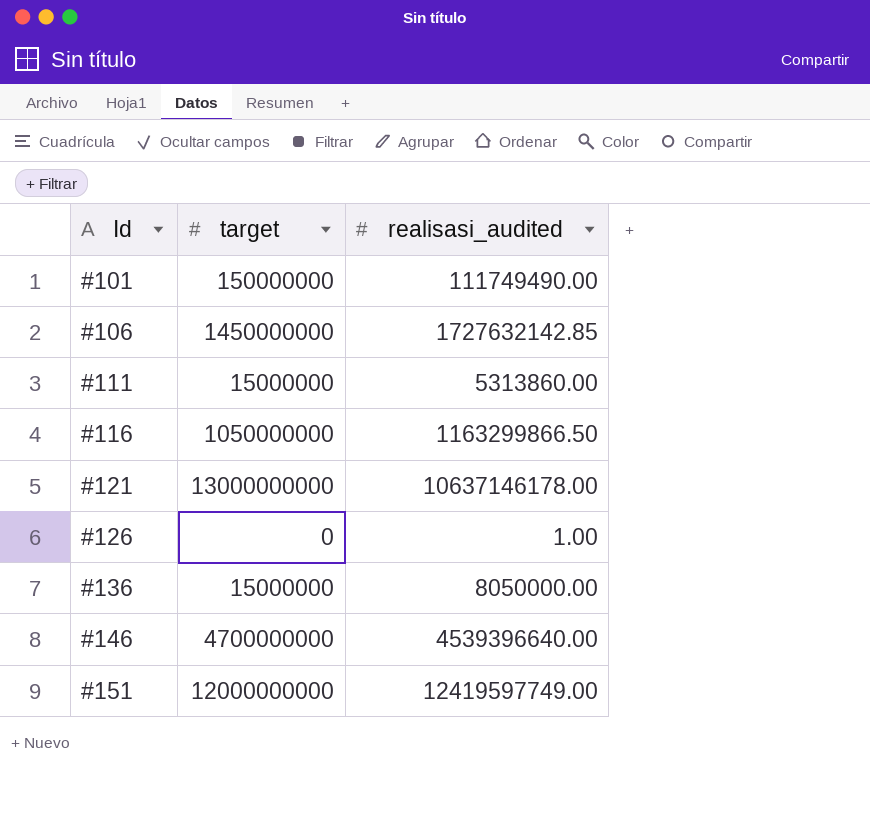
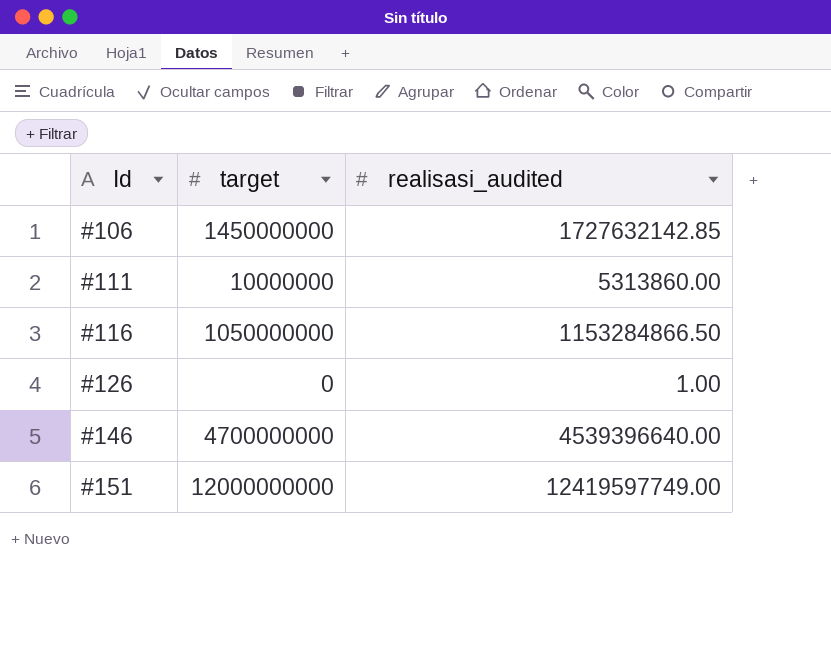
row #101: 150000000 | 111749490.00 -> none
row #121: 13000000000 | 10637146178.00 -> none
row #136: 15000000 | 8050000.00 -> none
#111 | target: 15000000 -> 10000000
#116 | realisasi_audited: 1163299866.50 -> 1153284866.50

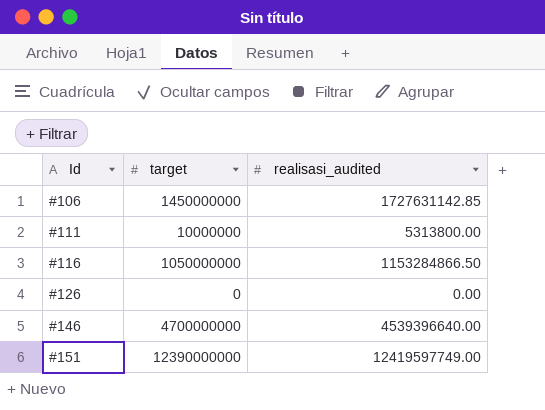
#106 | realisasi_audited: 1727632142.85 -> 1727631142.85
#111 | realisasi_audited: 5313860.00 -> 5313800.00
#126 | realisasi_audited: 1.00 -> 0.00
#151 | target: 12000000000 -> 12390000000

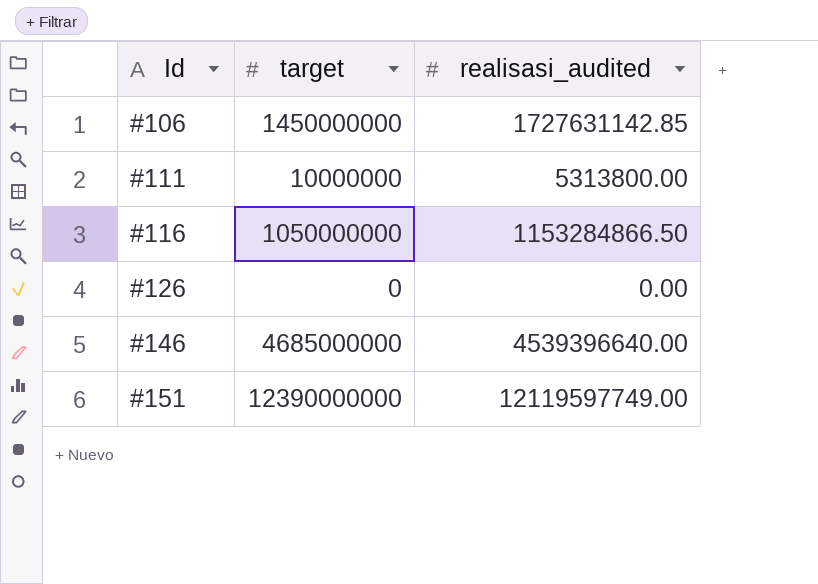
#146 | target: 4700000000 -> 4685000000
#151 | realisasi_audited: 12419597749.00 -> 12119597749.00

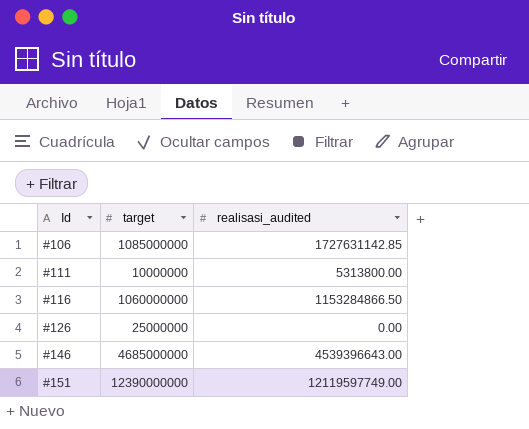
#106 | target: 1450000000 -> 1085000000
#116 | target: 1050000000 -> 1060000000
#126 | target: 0 -> 25000000
#146 | realisasi_audited: 4539396640.00 -> 4539396643.00

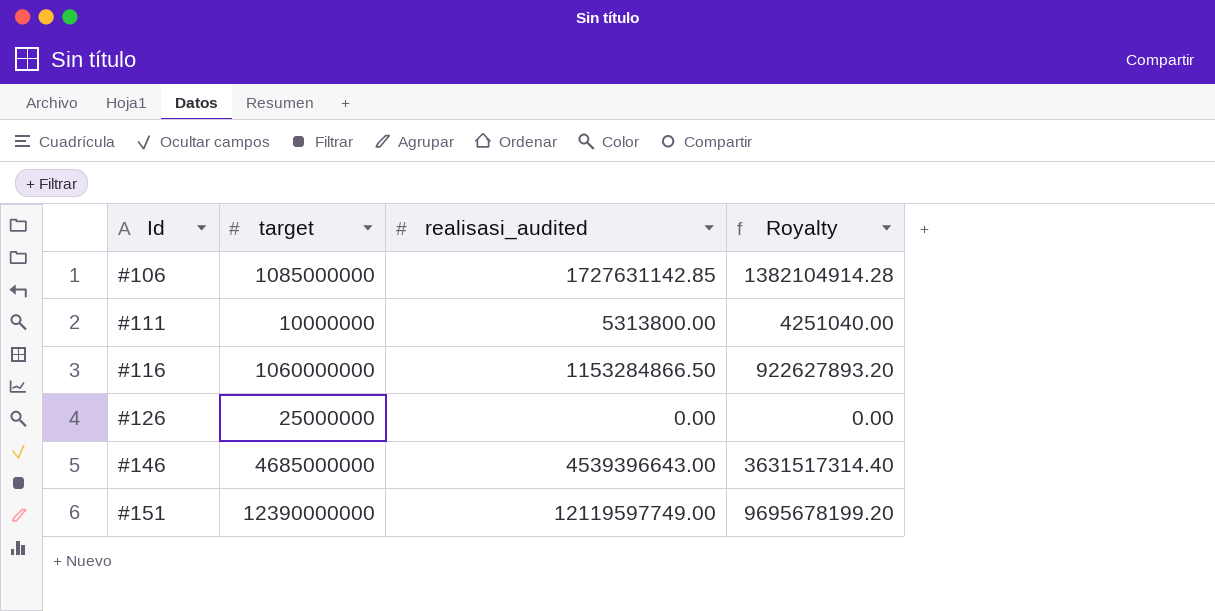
column Royalty | formula: none -> [realisasi_audited] * 0.8

